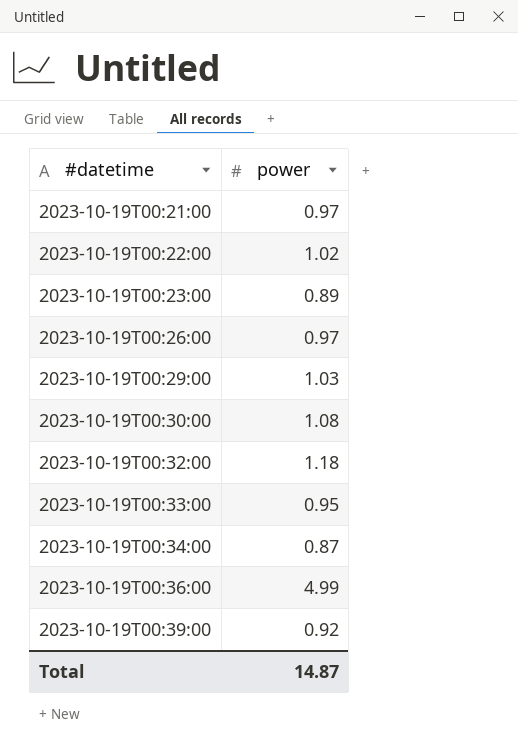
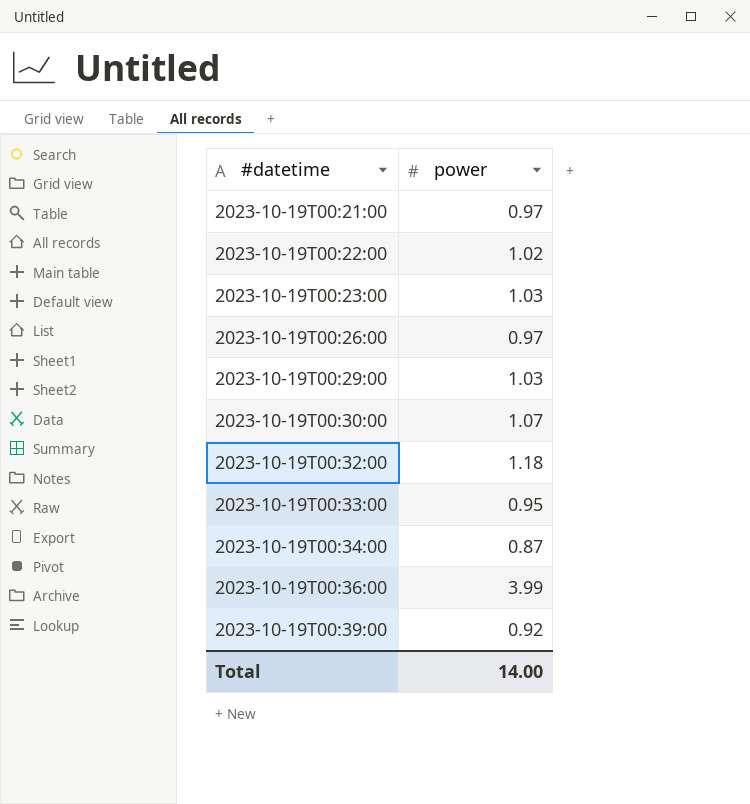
2023-10-19T00:23:00 | power: 0.89 -> 1.03
2023-10-19T00:30:00 | power: 1.08 -> 1.07
2023-10-19T00:36:00 | power: 4.99 -> 3.99
Total | power: 14.87 -> 14.00

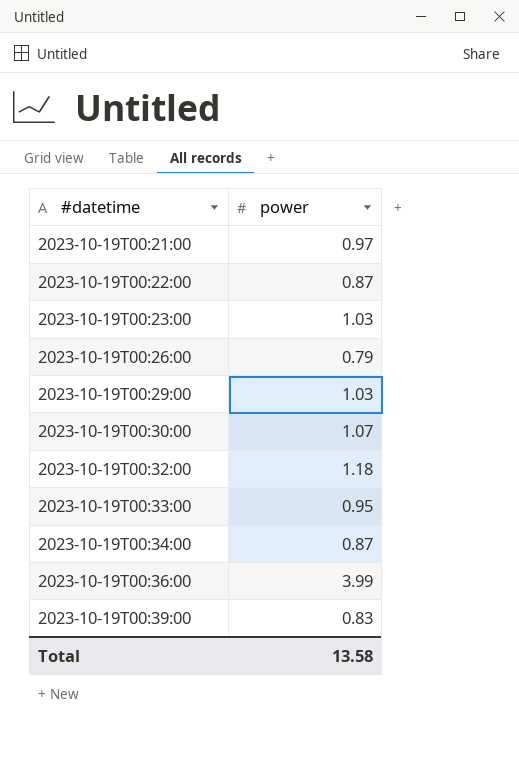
2023-10-19T00:22:00 | power: 1.02 -> 0.87
2023-10-19T00:26:00 | power: 0.97 -> 0.79
2023-10-19T00:39:00 | power: 0.92 -> 0.83
Total | power: 14.00 -> 13.58

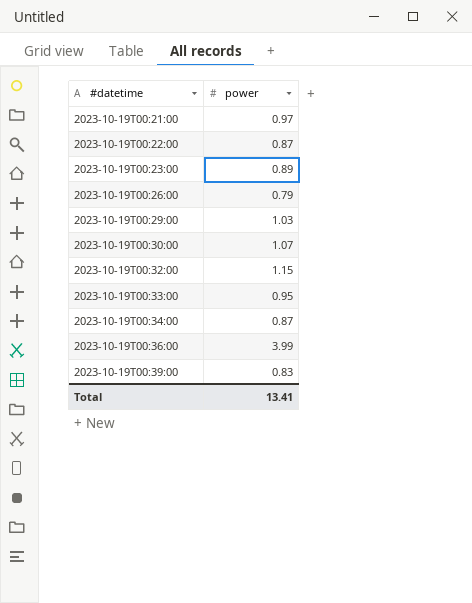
2023-10-19T00:23:00 | power: 1.03 -> 0.89
2023-10-19T00:32:00 | power: 1.18 -> 1.15
Total | power: 13.58 -> 13.41

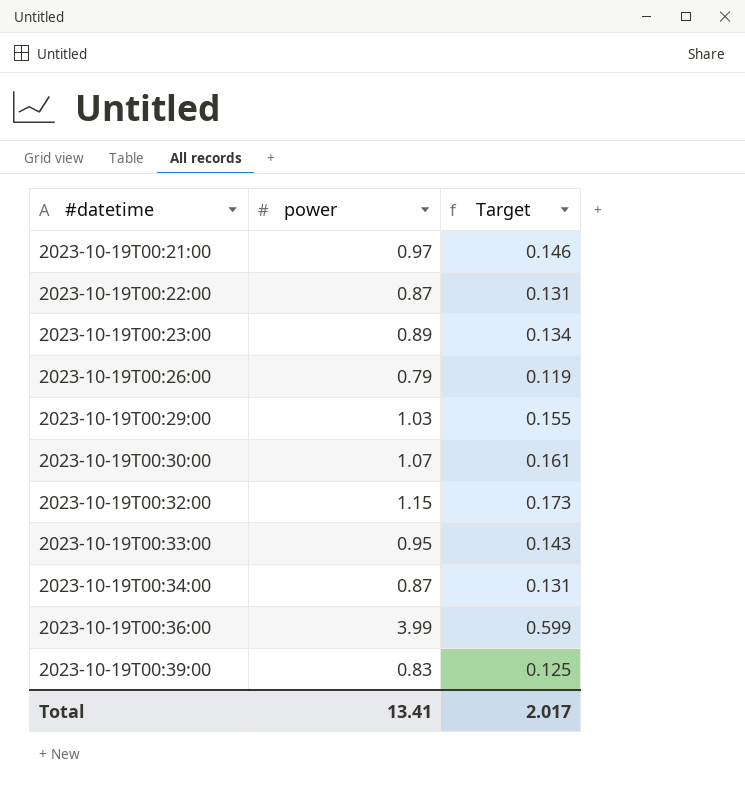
column Target | formula: none -> [power] * 0.15

